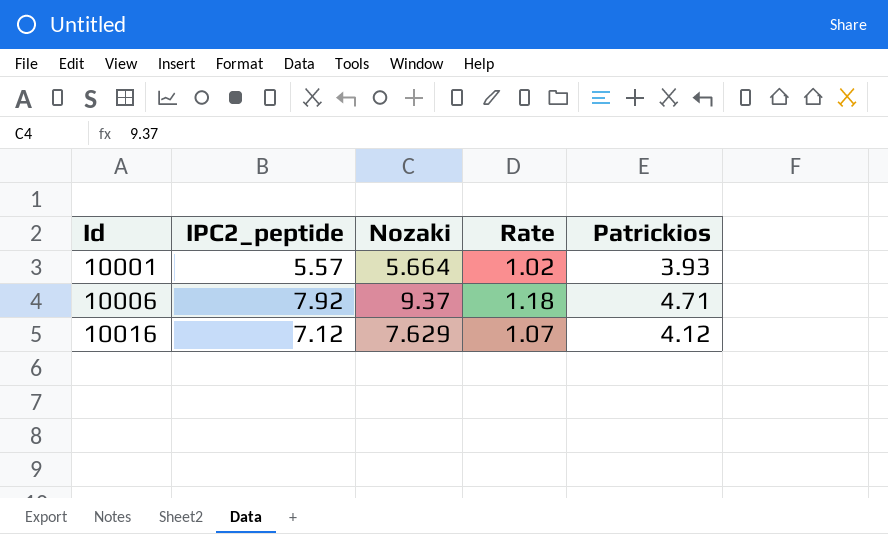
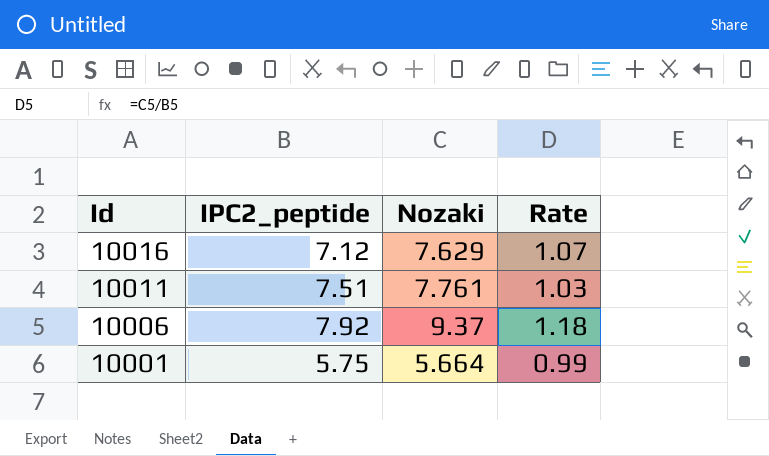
row order: Id ascending -> Id descending
column Patrickios | position: 5 -> none
row 10011: none -> 7.51 | 7.761 | 1.03
10001 | IPC2_peptide: 5.57 -> 5.75
10001 | Rate: 1.02 -> 0.99

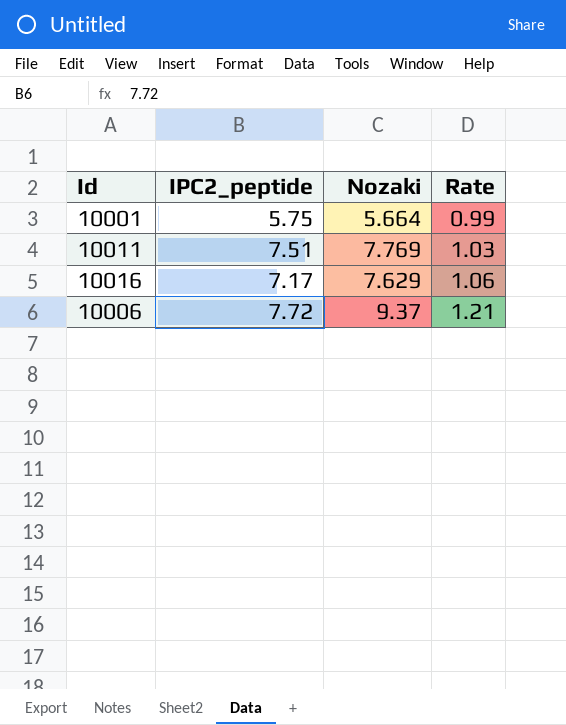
row order: Id descending -> Rate ascending
10011 | Nozaki: 7.761 -> 7.769
10016 | IPC2_peptide: 7.12 -> 7.17
10016 | Rate: 1.07 -> 1.06
10006 | IPC2_peptide: 7.92 -> 7.72
10006 | Rate: 1.18 -> 1.21

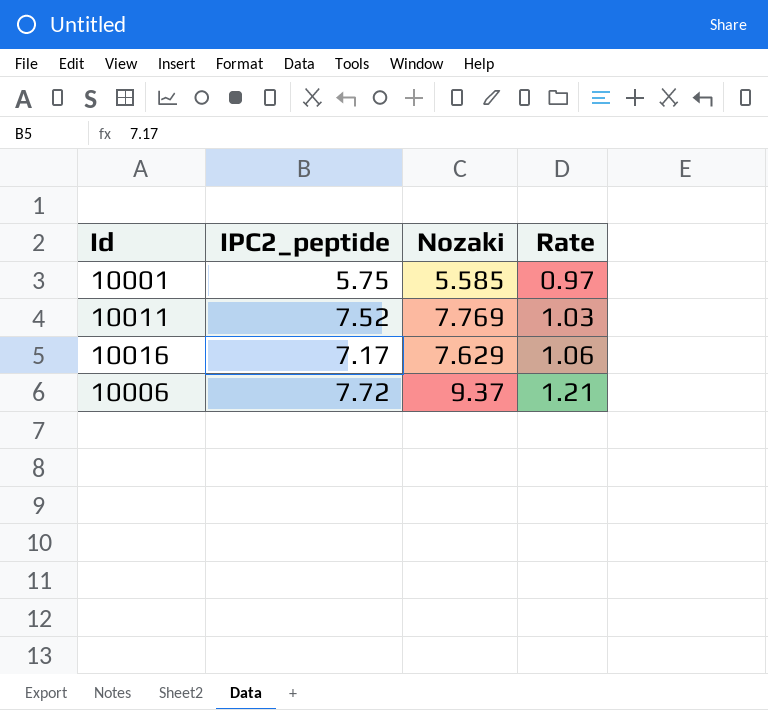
10001 | Nozaki: 5.664 -> 5.585
10001 | Rate: 0.99 -> 0.97
10011 | IPC2_peptide: 7.51 -> 7.52

